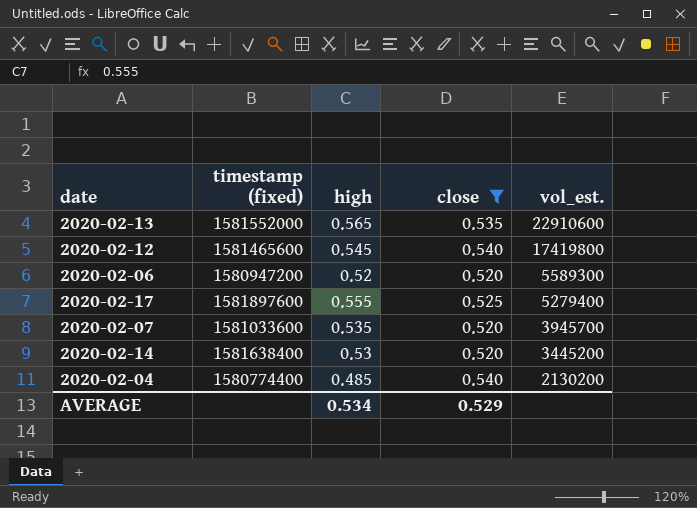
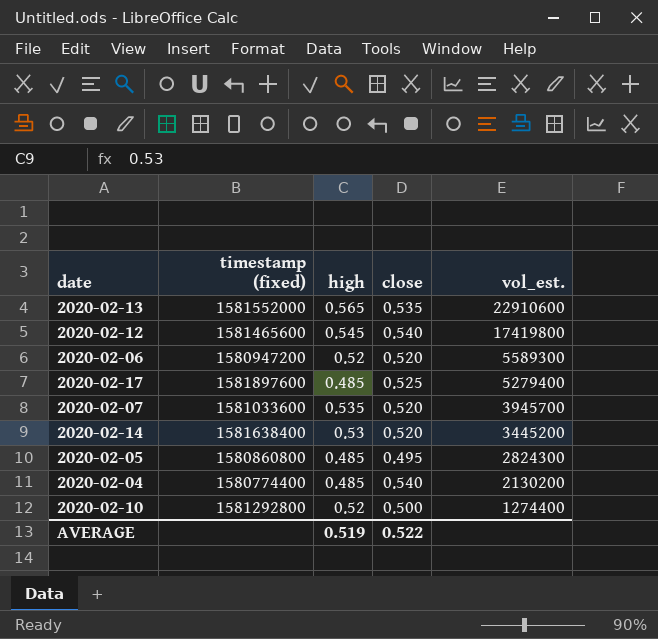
filter: close >= 0.520 -> none
2020-02-17 | high: 0.555 -> 0.485
AVERAGE | high: 0.534 -> 0.519
AVERAGE | close: 0.529 -> 0.522

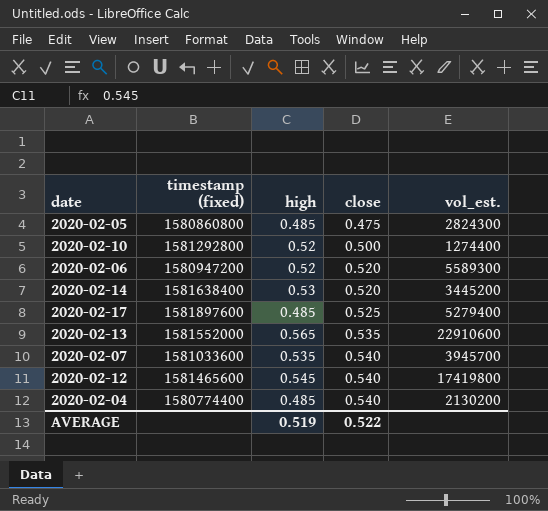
row order: vol_est. descending -> close ascending
2020-02-05 | close: 0.495 -> 0.475
2020-02-07 | close: 0.520 -> 0.540

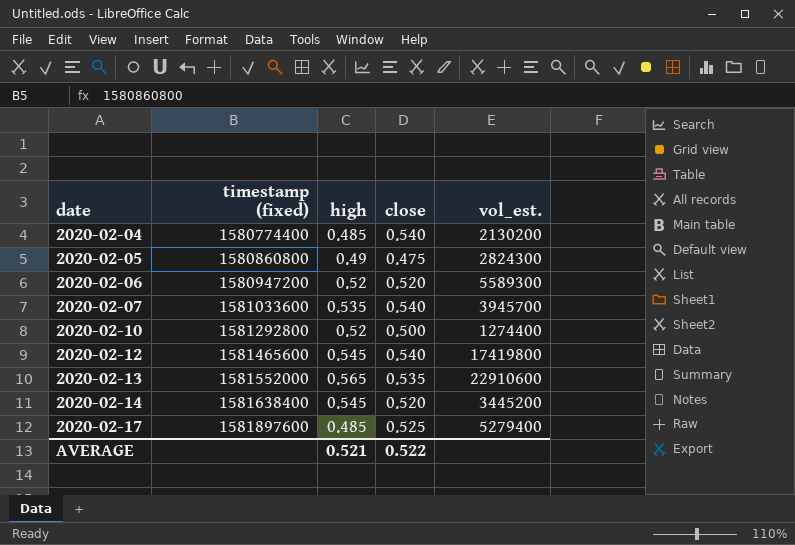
row order: close ascending -> date ascending
2020-02-05 | high: 0.485 -> 0.49
2020-02-14 | high: 0.53 -> 0.545
AVERAGE | high: 0.519 -> 0.521

